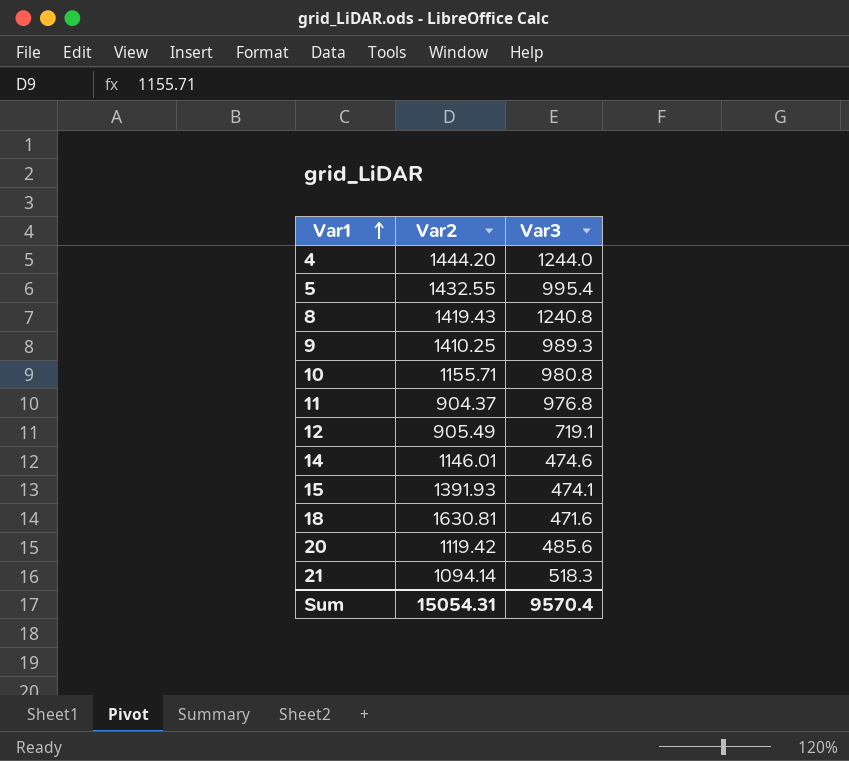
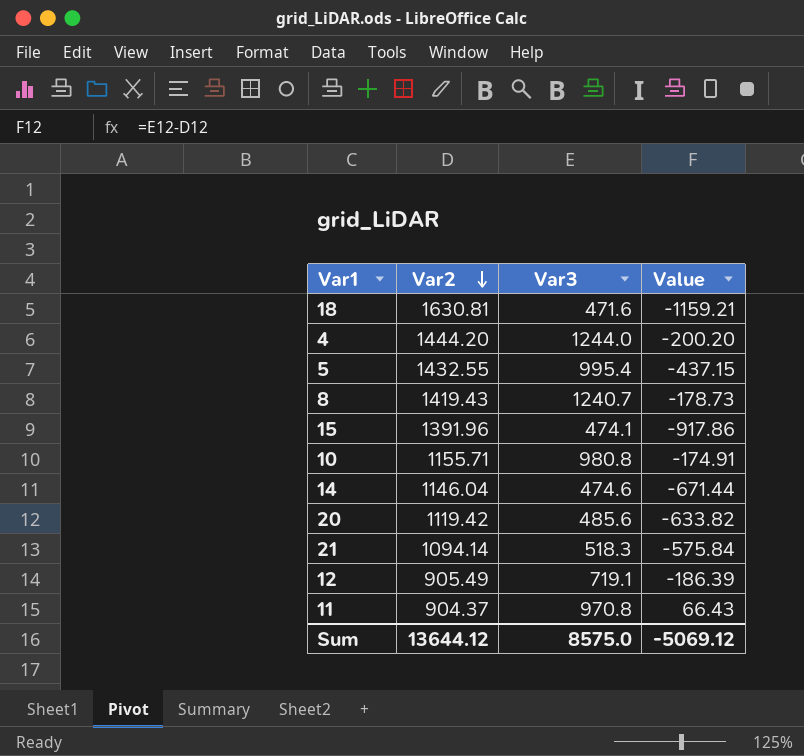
row order: Var1 ascending -> Var2 descending
column Value | formula: none -> [Var3] - [Var2]
row 9: 1410.25 | 989.3 -> none
8 | Var3: 1240.8 -> 1240.7
15 | Var2: 1391.93 -> 1391.96
14 | Var2: 1146.01 -> 1146.04
11 | Var3: 976.8 -> 970.8
Sum | Var2: 15054.31 -> 13644.12
Sum | Var3: 9570.4 -> 8575.0

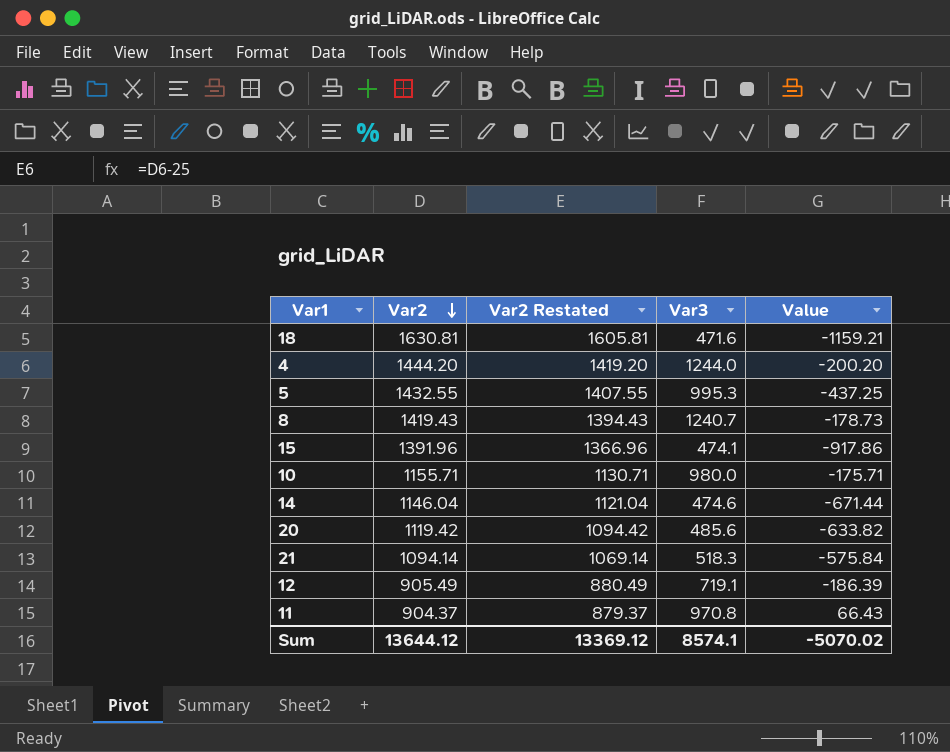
column Var2 Restated | formula: none -> [Var2] - 25
5 | Var3: 995.4 -> 995.3
5 | Value: -437.15 -> -437.25
10 | Var3: 980.8 -> 980.0
10 | Value: -174.91 -> -175.71
Sum | Var3: 8575.0 -> 8574.1
Sum | Value: -5069.12 -> -5070.02

